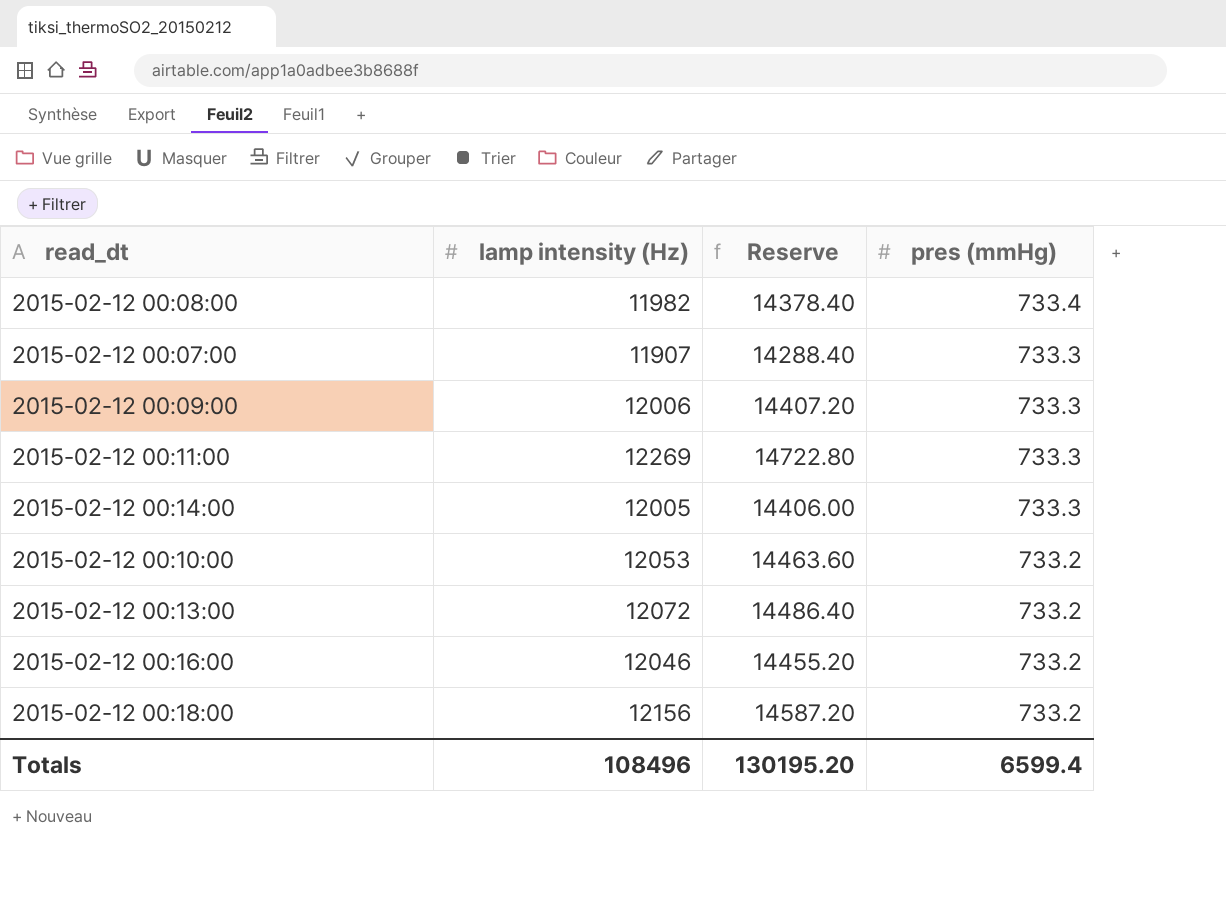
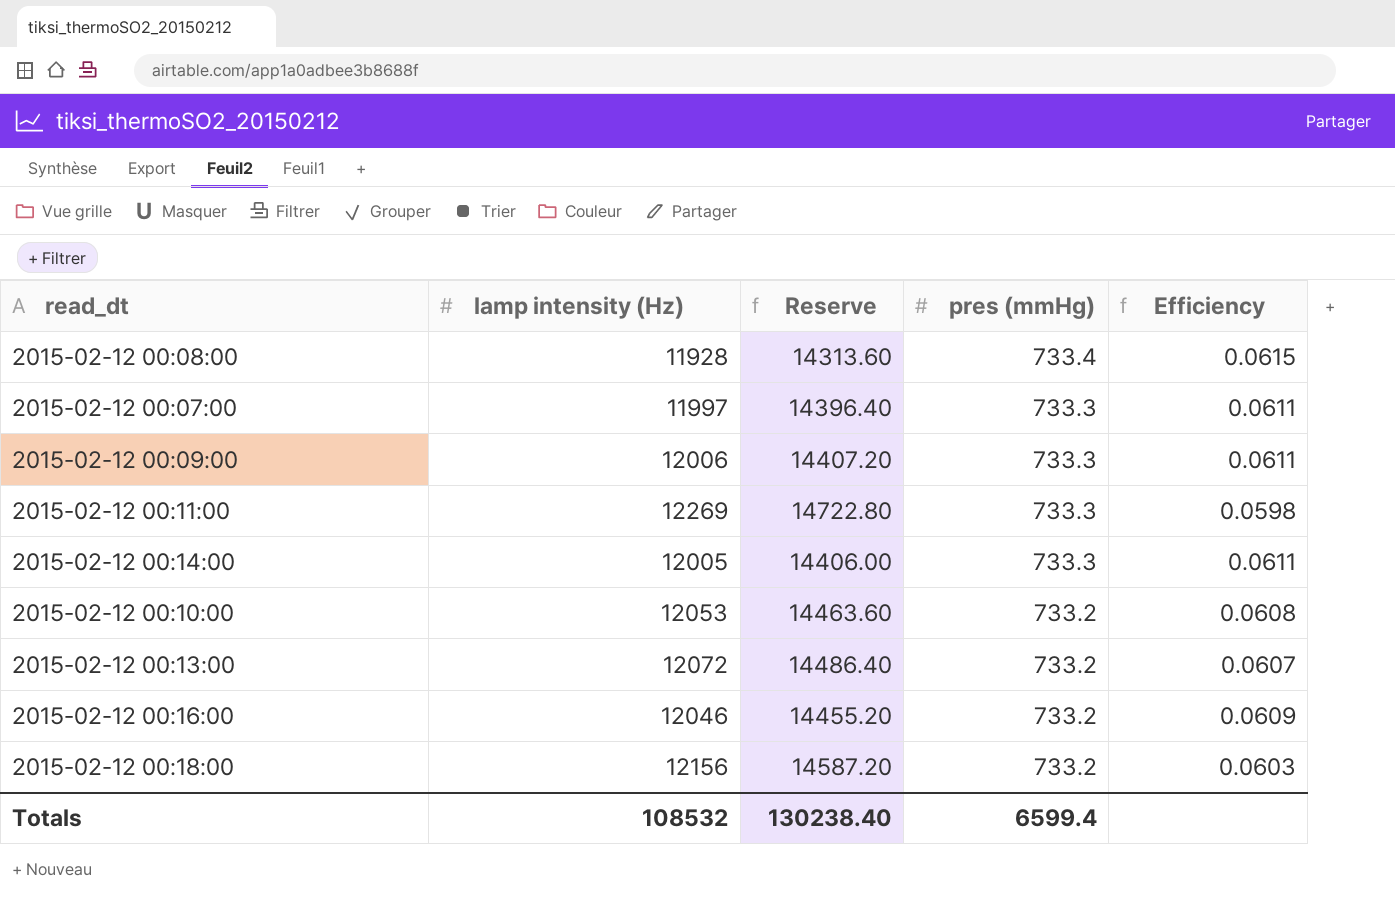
column Efficiency | formula: none -> [pres (mmHg)] / [lamp intensity (Hz)]
2015-02-12 00:08:00 | lamp intensity (Hz): 11982 -> 11928
2015-02-12 00:08:00 | Reserve: 14378.40 -> 14313.60
2015-02-12 00:07:00 | lamp intensity (Hz): 11907 -> 11997
2015-02-12 00:07:00 | Reserve: 14288.40 -> 14396.40
Totals | lamp intensity (Hz): 108496 -> 108532
Totals | Reserve: 130195.20 -> 130238.40

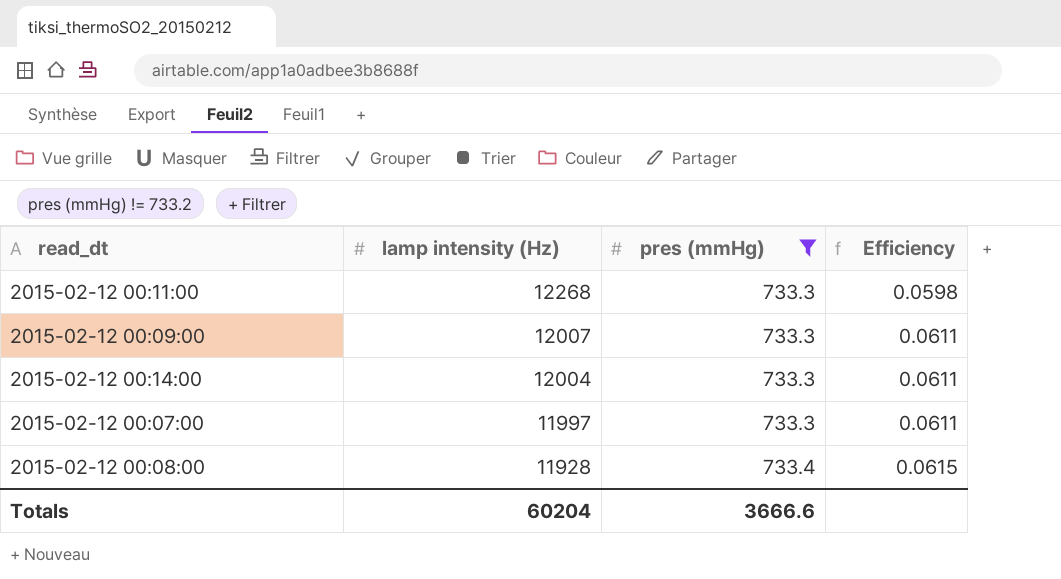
filter: none -> pres (mmHg) != 733.2
row order: pres (mmHg) descending -> lamp intensity (Hz) descending
column Reserve | formula: [lamp intensity (Hz)] * 1.2 -> none
2015-02-12 00:11:00 | lamp intensity (Hz): 12269 -> 12268
2015-02-12 00:09:00 | lamp intensity (Hz): 12006 -> 12007
2015-02-12 00:14:00 | lamp intensity (Hz): 12005 -> 12004
Totals | lamp intensity (Hz): 108532 -> 60204
Totals | pres (mmHg): 6599.4 -> 3666.6

